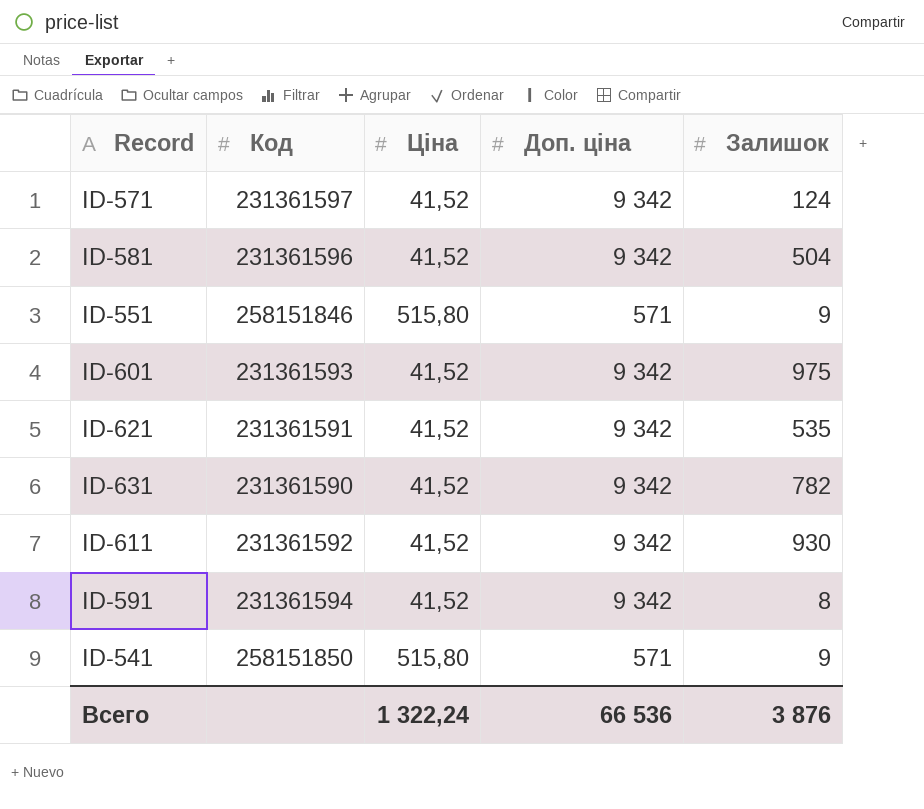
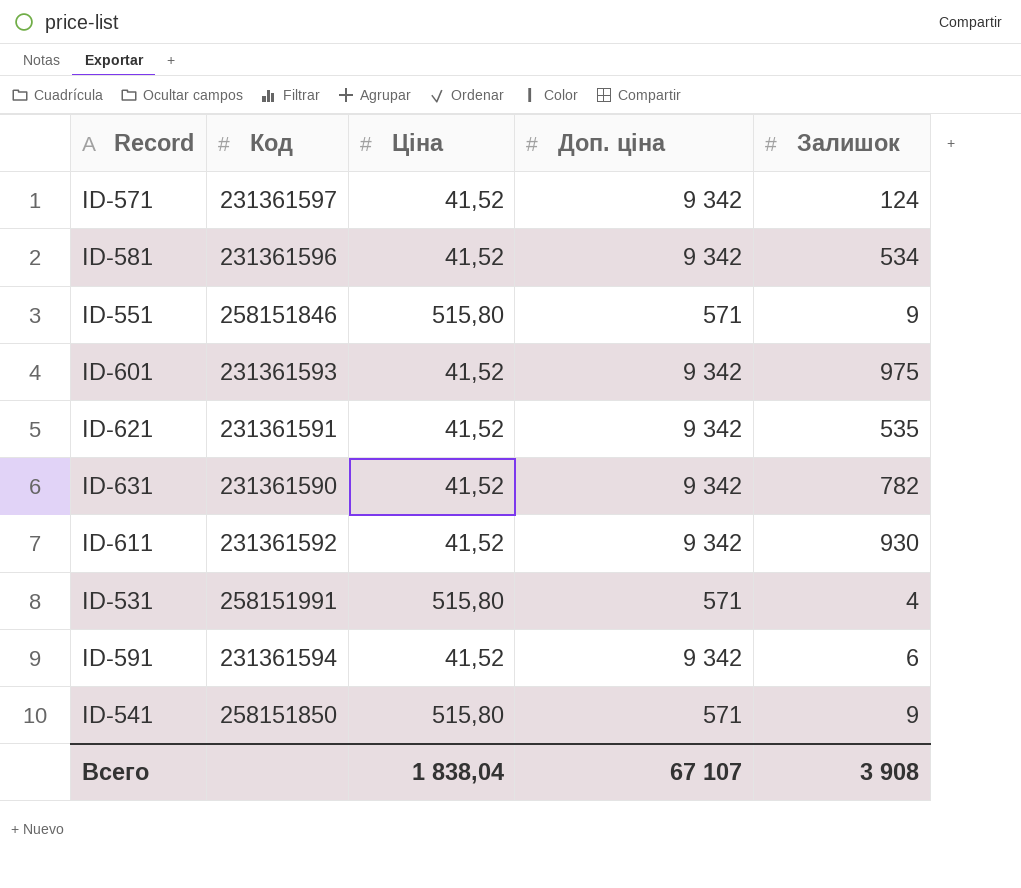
ID-581 | Залишок: 504 -> 534
row ID-531: none -> 258151991 | 515,80 | 571 | 4
ID-591 | Залишок: 8 -> 6
Всего | Ціна: 1 322,24 -> 1 838,04
Всего | Доп. ціна: 66 536 -> 67 107
Всего | Залишок: 3 876 -> 3 908

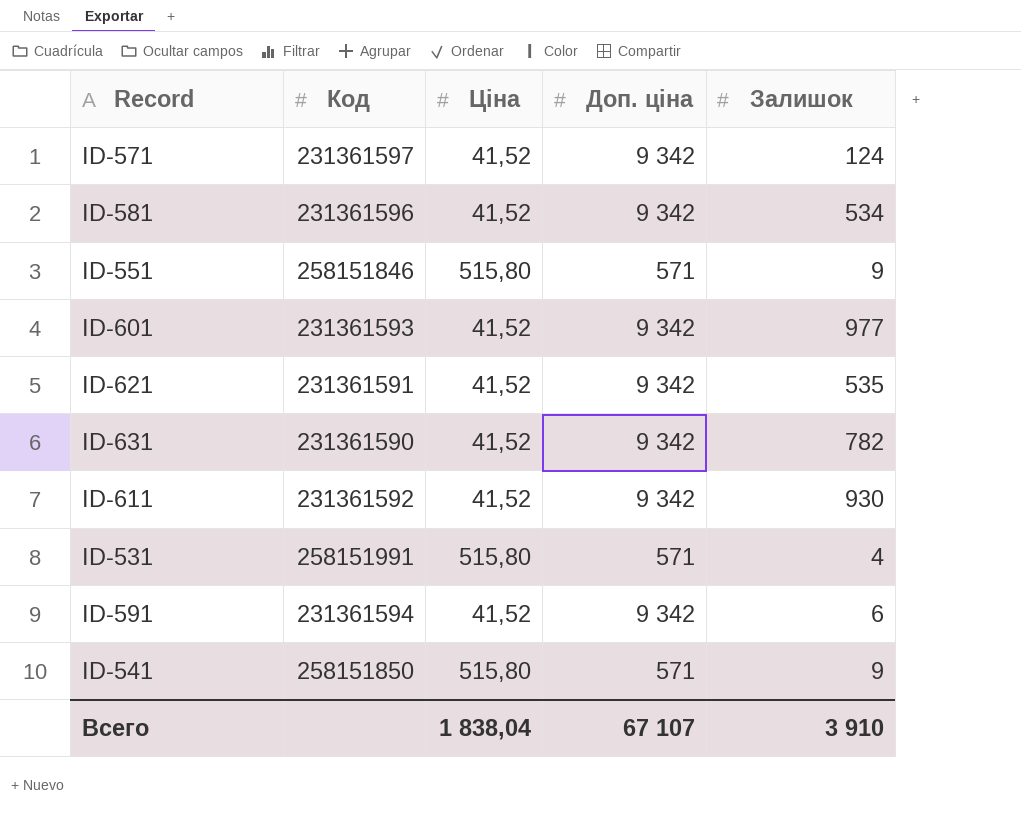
ID-601 | Залишок: 975 -> 977
Всего | Залишок: 3 908 -> 3 910

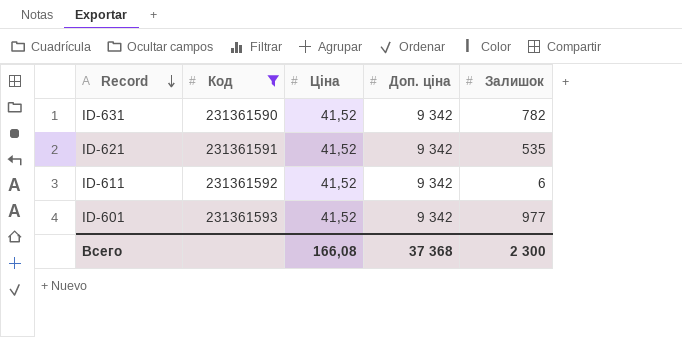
filter: none -> Код <= 231361593
row order: none -> Record descending
ID-611 | Залишок: 930 -> 6
Всего | Ціна: 1 838,04 -> 166,08
Всего | Доп. ціна: 67 107 -> 37 368
Всего | Залишок: 3 910 -> 2 300

